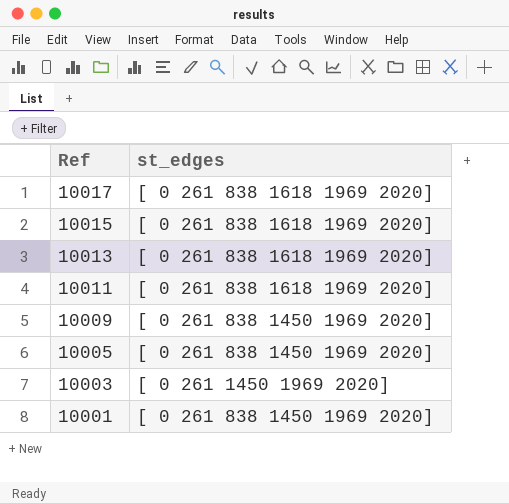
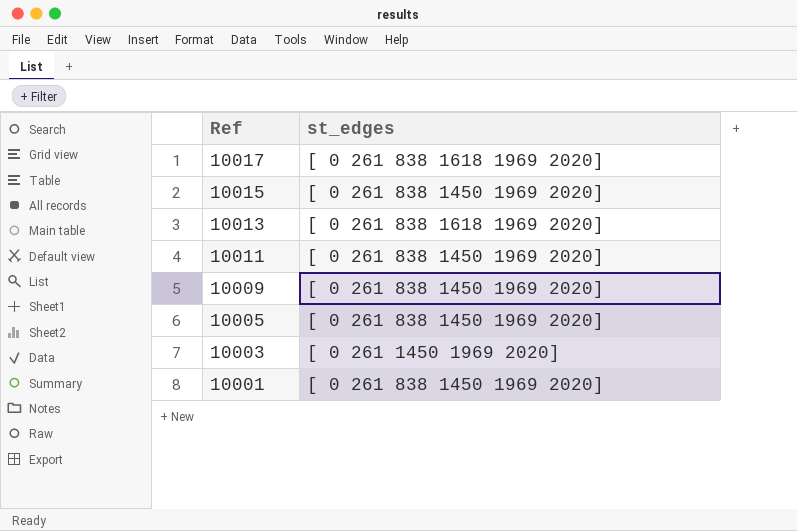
10015 | st_edges: [ 0 261 838 1618 1969 2020] -> [ 0 261 838 1450 1969 2020]
10011 | st_edges: [ 0 261 838 1618 1969 2020] -> [ 0 261 838 1450 1969 2020]

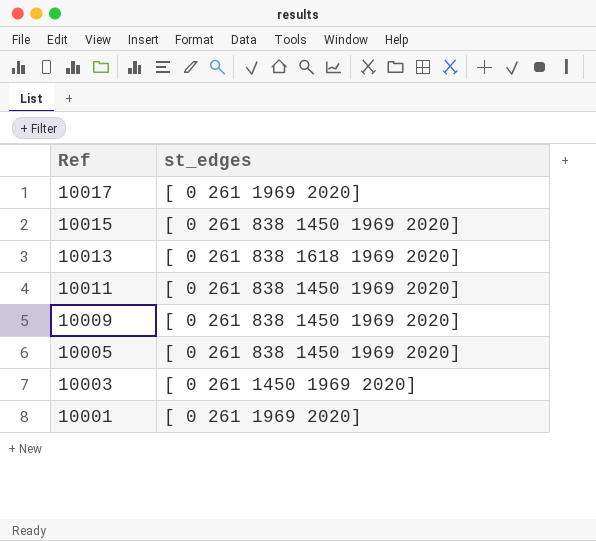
10017 | st_edges: [ 0 261 838 1618 1969 2020] -> [ 0 261 1969 2020]
10001 | st_edges: [ 0 261 838 1450 1969 2020] -> [ 0 261 1969 2020]

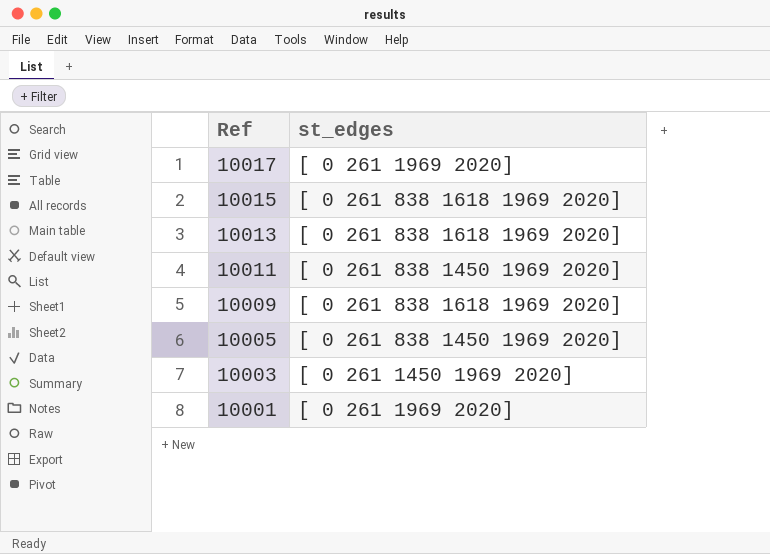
10015 | st_edges: [ 0 261 838 1450 1969 2020] -> [ 0 261 838 1618 1969 2020]
10009 | st_edges: [ 0 261 838 1450 1969 2020] -> [ 0 261 838 1618 1969 2020]

